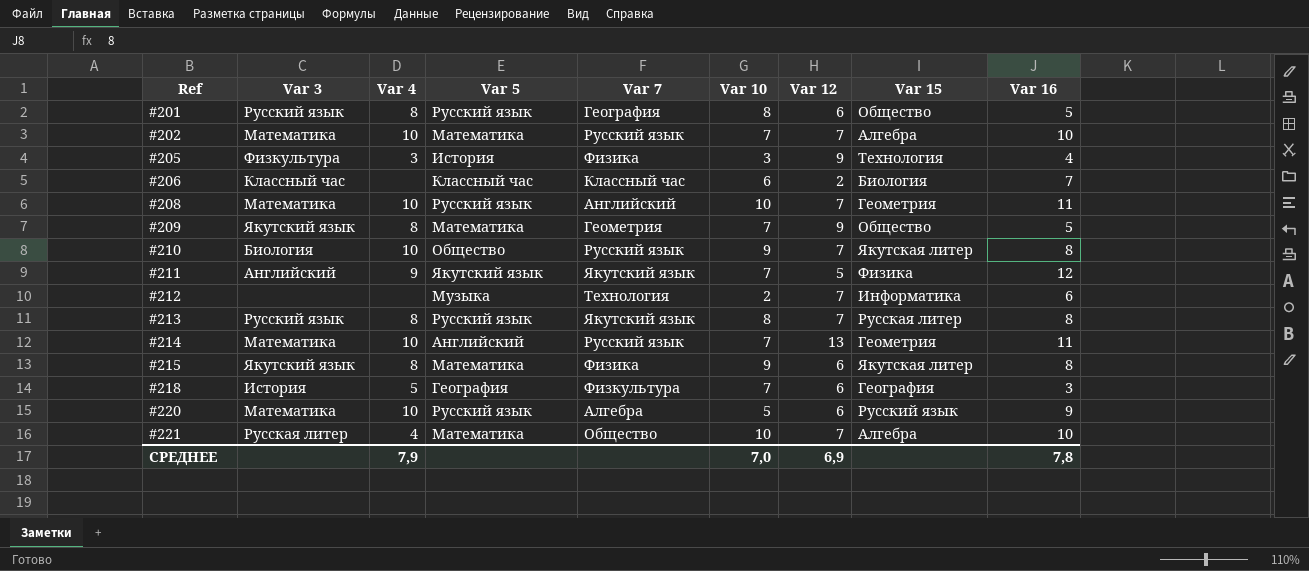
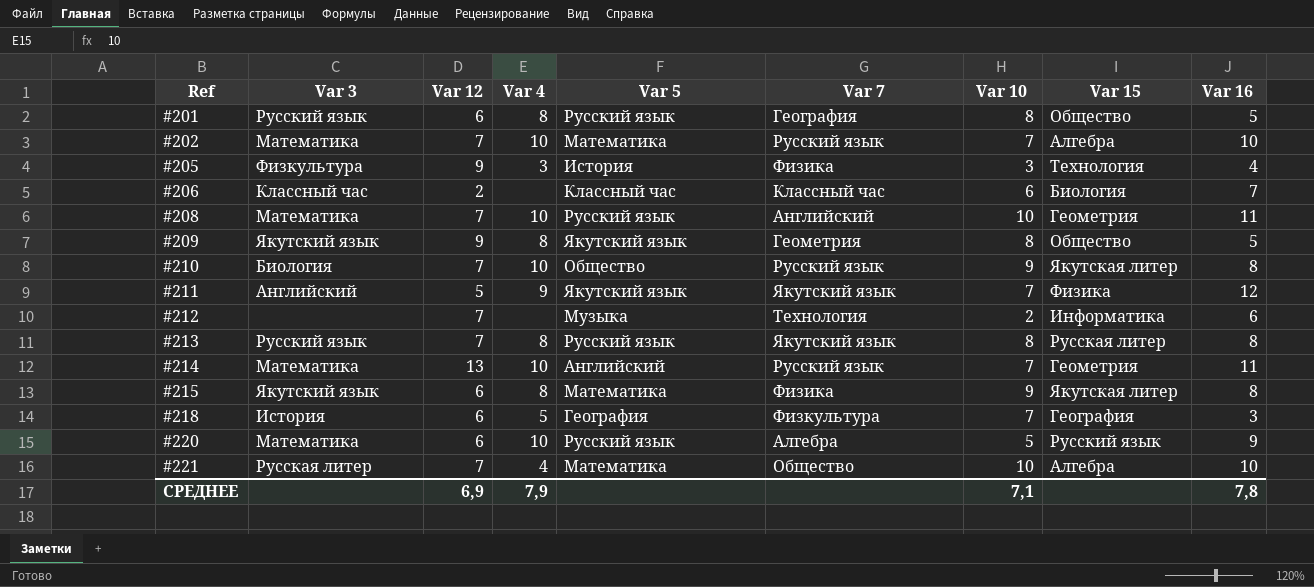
column Var 12 | position: 7 -> 3
#209 | Var 5: Математика -> Якутский язык
#209 | Var 10: 7 -> 8
СРЕДНЕЕ | Var 10: 7,0 -> 7,1

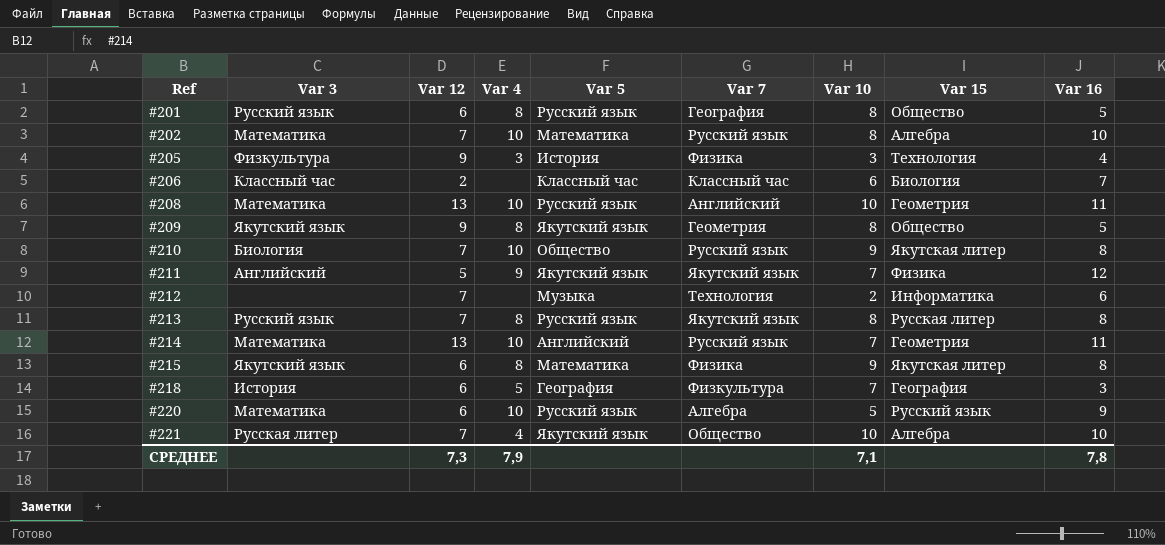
#202 | Var 10: 7 -> 8
#208 | Var 12: 7 -> 13
#221 | Var 5: Математика -> Якутский язык
СРЕДНЕЕ | Var 12: 6,9 -> 7,3

